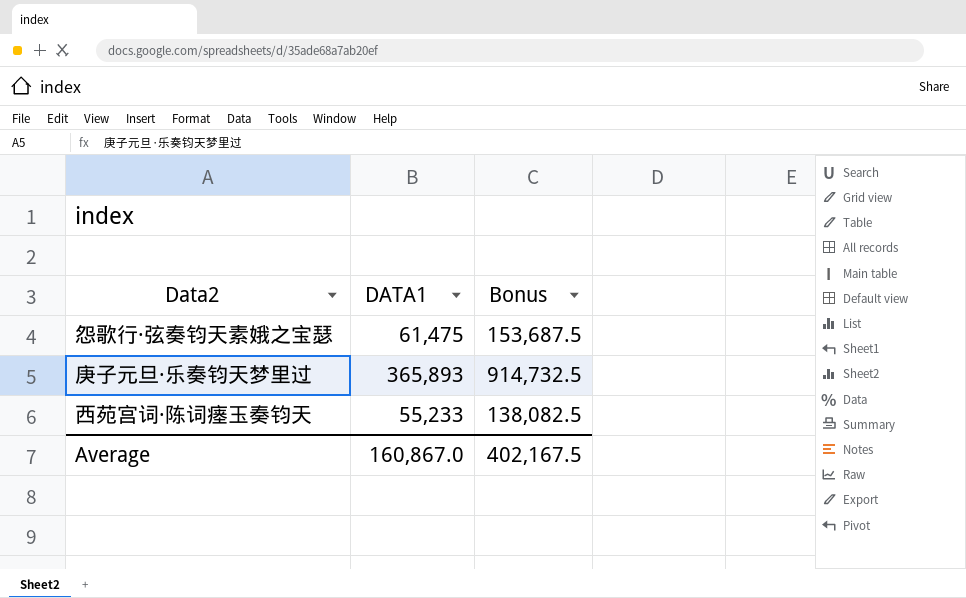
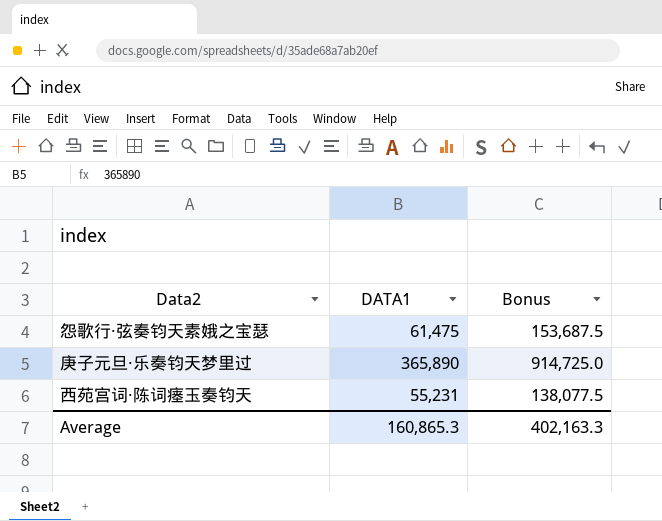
庚子元旦·乐奏钧天梦里过 | DATA1: 365,893 -> 365,890
庚子元旦·乐奏钧天梦里过 | Bonus: 914,732.5 -> 914,725.0
西苑宫词·陈词瘗玉奏钧天 | DATA1: 55,233 -> 55,231
西苑宫词·陈词瘗玉奏钧天 | Bonus: 138,082.5 -> 138,077.5
Average | DATA1: 160,867.0 -> 160,865.3
Average | Bonus: 402,167.5 -> 402,163.3

